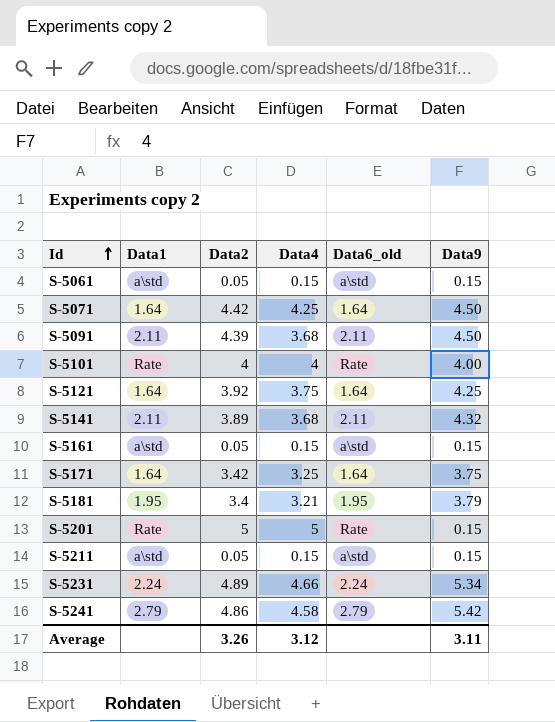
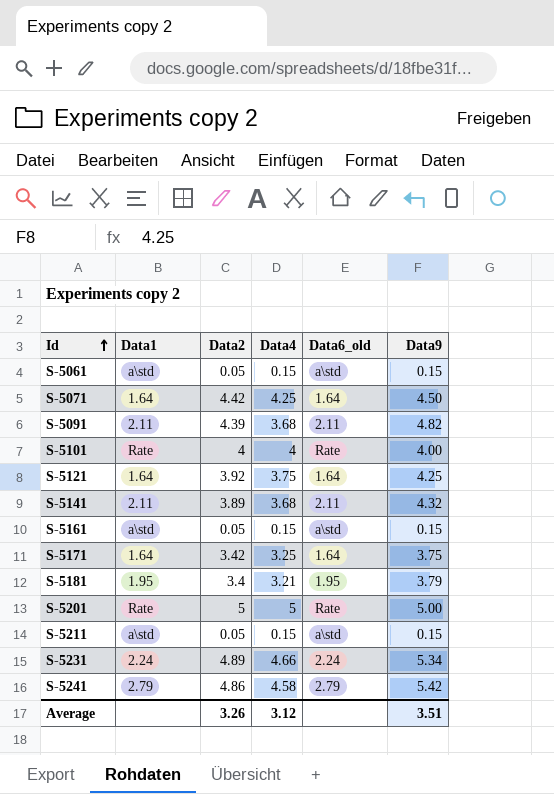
S-5091 | Data9: 4.50 -> 4.82
S-5201 | Data9: 0.15 -> 5.00
Average | Data9: 3.11 -> 3.51

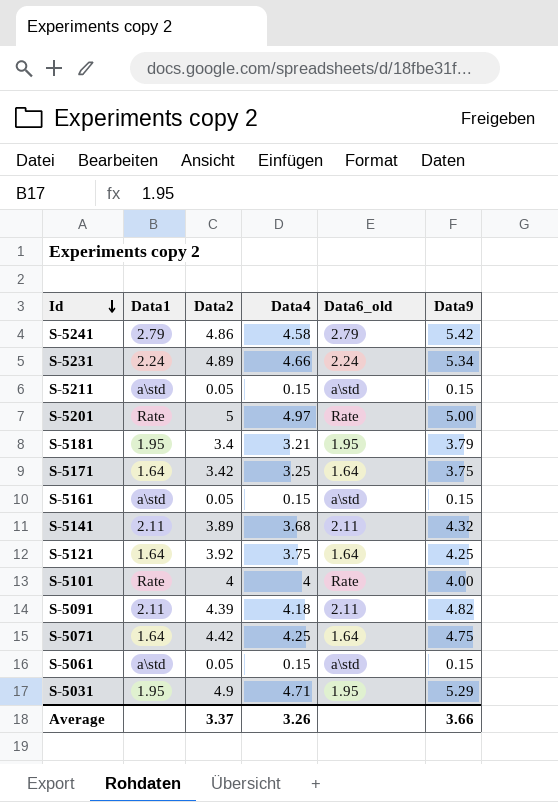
row order: Id ascending -> Id descending
S-5201 | Data4: 5 -> 4.97
S-5091 | Data4: 3.68 -> 4.18
S-5071 | Data9: 4.50 -> 4.75
row S-5031: none -> 1.95 | 4.9 | 4.71 | 1.95 | 5.29
Average | Data2: 3.26 -> 3.37
Average | Data4: 3.12 -> 3.26
Average | Data9: 3.51 -> 3.66

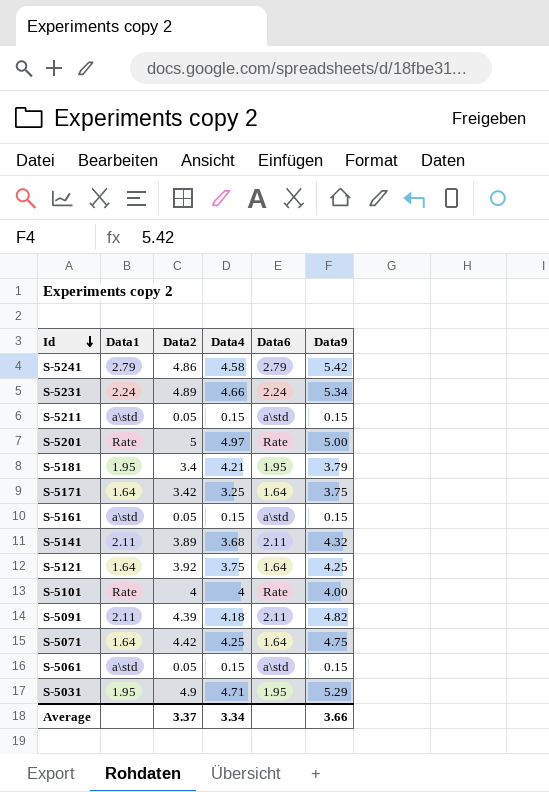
column name: Data6_old -> Data6
S-5181 | Data4: 3.21 -> 4.21
Average | Data4: 3.26 -> 3.34

